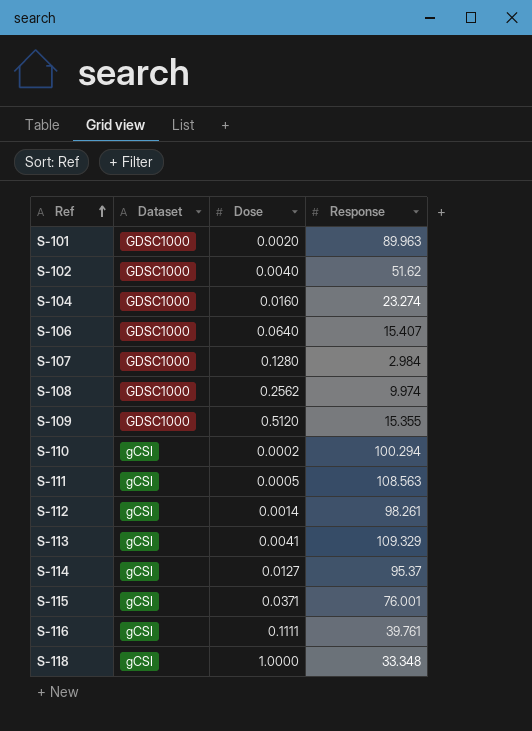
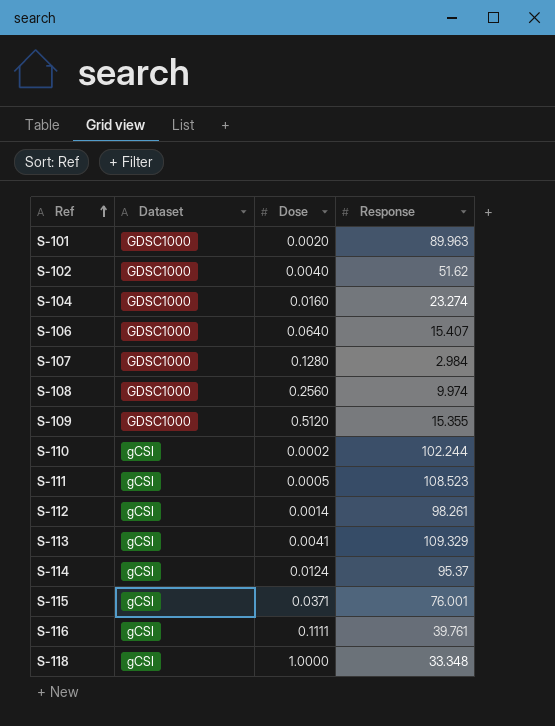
S-108 | Dose: 0.2562 -> 0.2560
S-110 | Response: 100.294 -> 102.244
S-111 | Response: 108.563 -> 108.523
S-114 | Dose: 0.0127 -> 0.0124

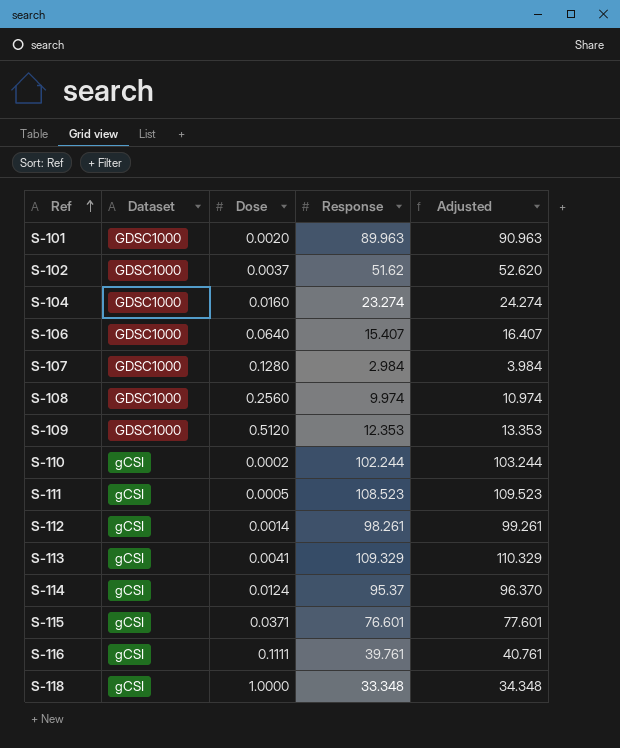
column Adjusted | formula: none -> [Response] + 1
S-102 | Dose: 0.0040 -> 0.0037
S-109 | Response: 15.355 -> 12.353
S-115 | Response: 76.001 -> 76.601

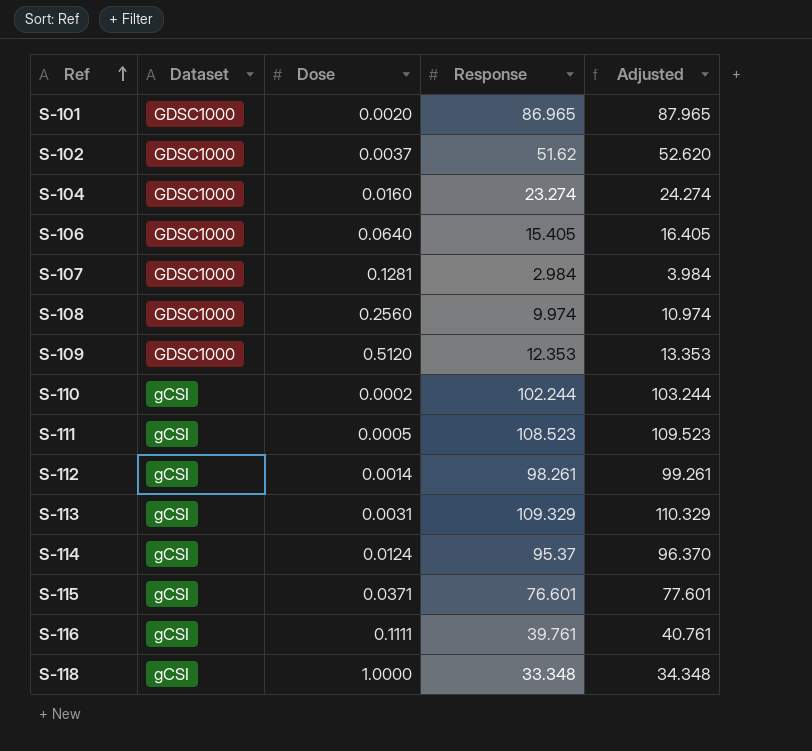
S-101 | Response: 89.963 -> 86.965
S-101 | Adjusted: 90.963 -> 87.965
S-106 | Response: 15.407 -> 15.405
S-106 | Adjusted: 16.407 -> 16.405
S-107 | Dose: 0.1280 -> 0.1281
S-113 | Dose: 0.0041 -> 0.0031

